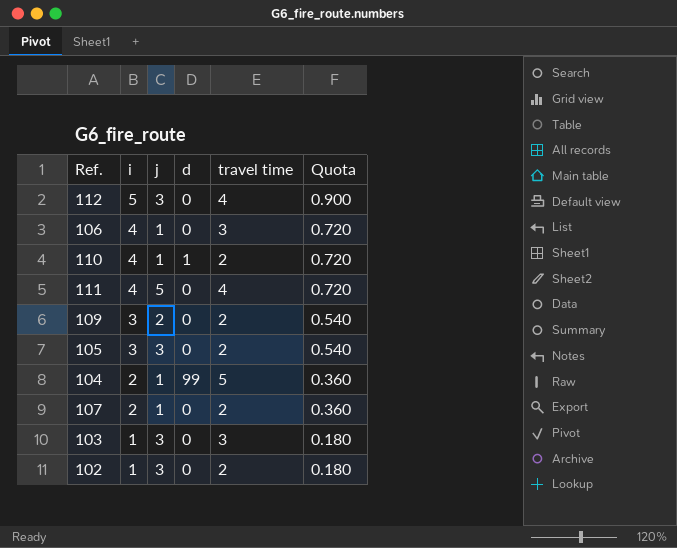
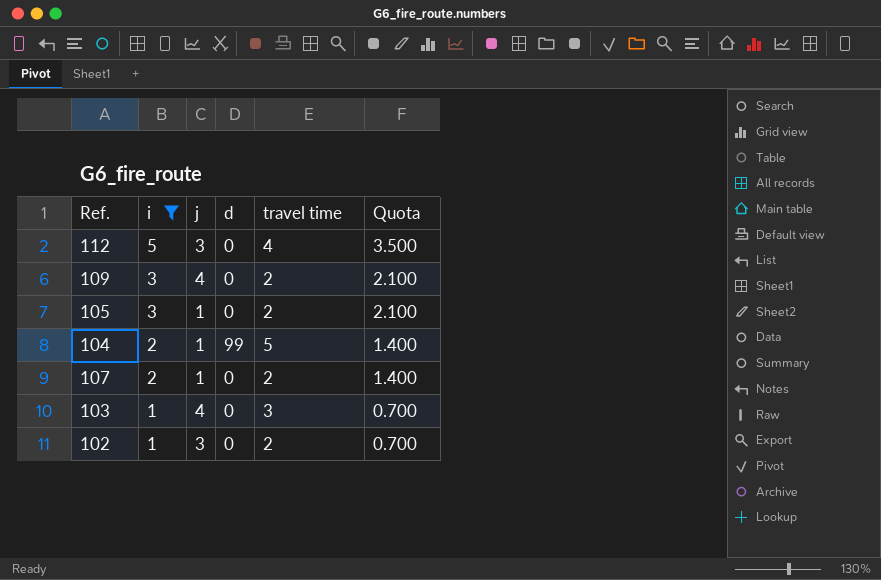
filter: none -> i != 4
column Quota | formula: [i] * 0.18 -> [i] * 0.7
109 | j: 2 -> 4
105 | j: 3 -> 1
103 | j: 3 -> 4

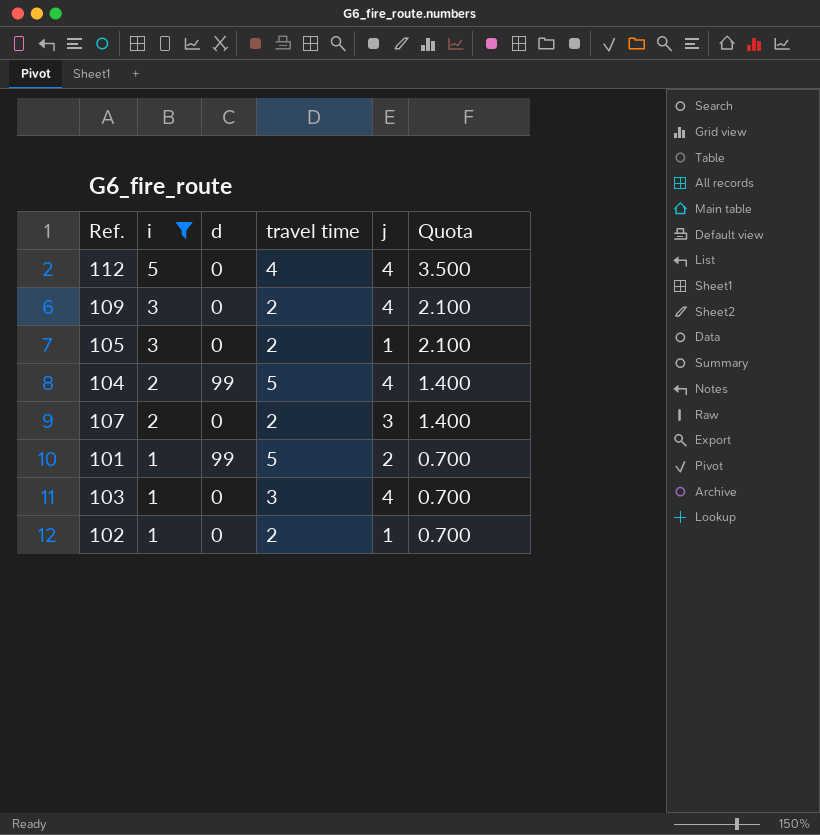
column j | position: 3 -> 5
112 | j: 3 -> 4
104 | j: 1 -> 4
107 | j: 1 -> 3
row 101: none -> 1 | 99 | 5 | 2 | 0.700
102 | j: 3 -> 1

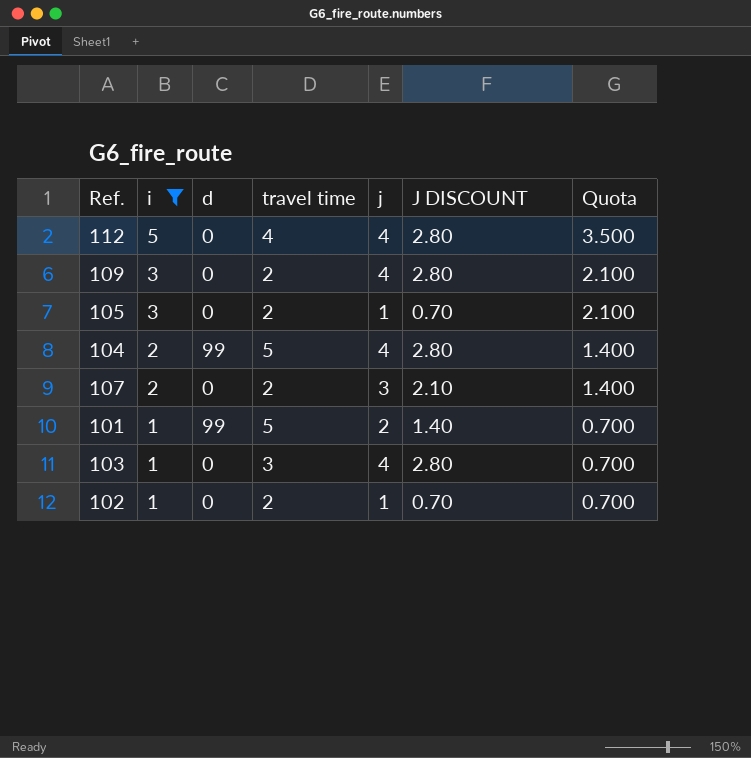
column J DISCOUNT | formula: none -> [j] * 0.7

